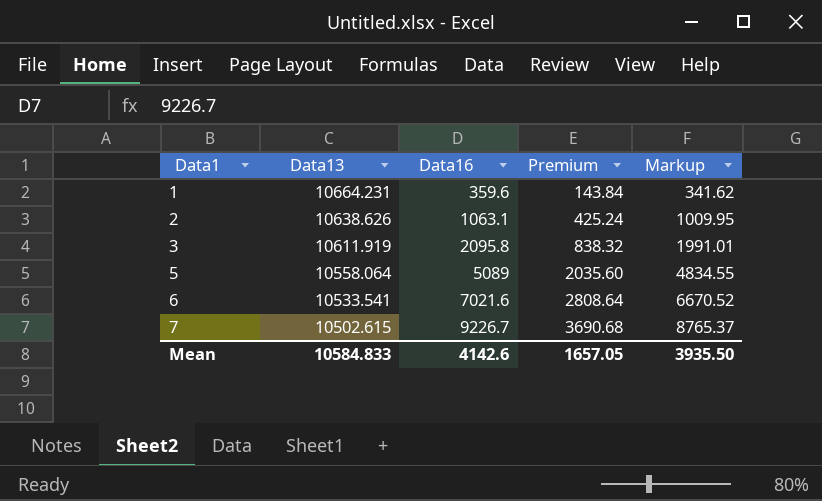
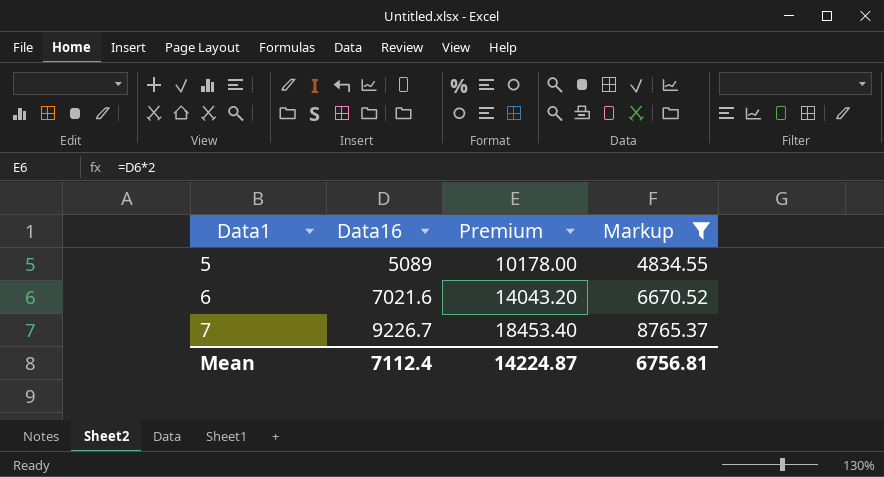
filter: none -> Markup >= 4834.55
column Data13 | position: 2 -> none
column Premium | formula: [Data16] * 0.4 -> [Data16] * 2
Mean | Data16: 4142.6 -> 7112.4
Mean | Premium: 1657.05 -> 14224.87
Mean | Markup: 3935.50 -> 6756.81

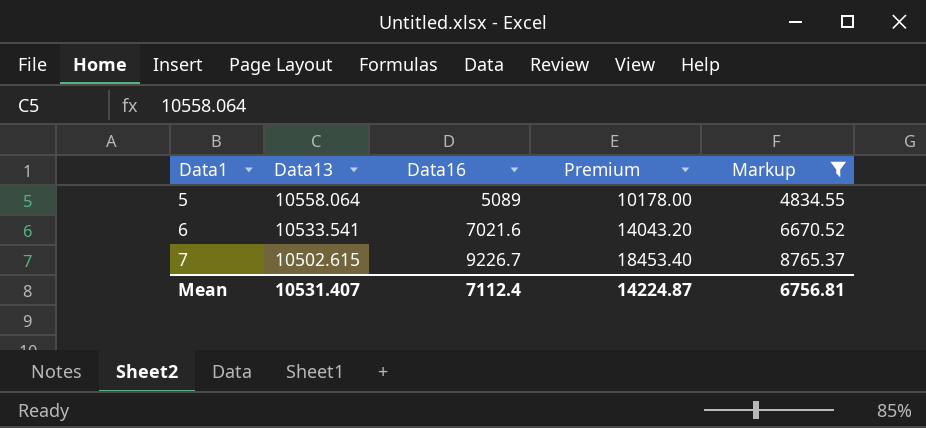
column Data13 | position: none -> 2

